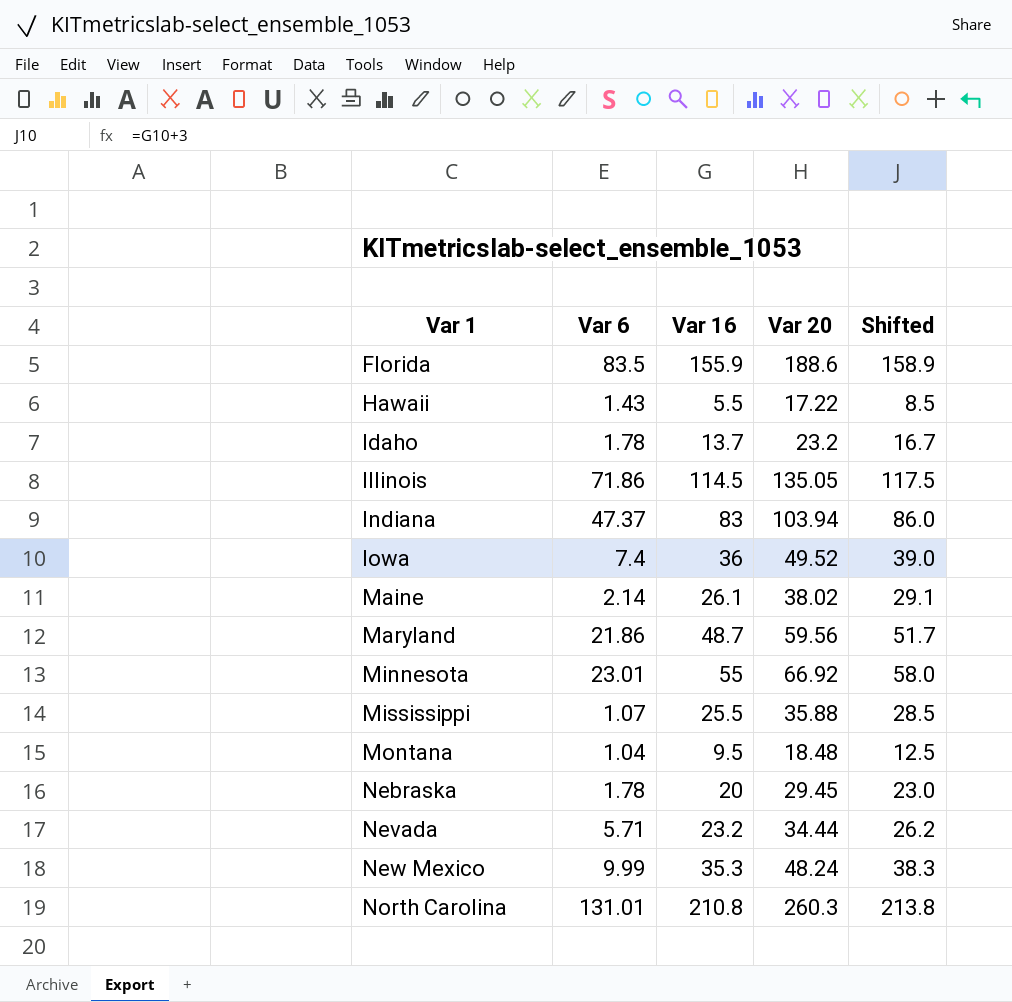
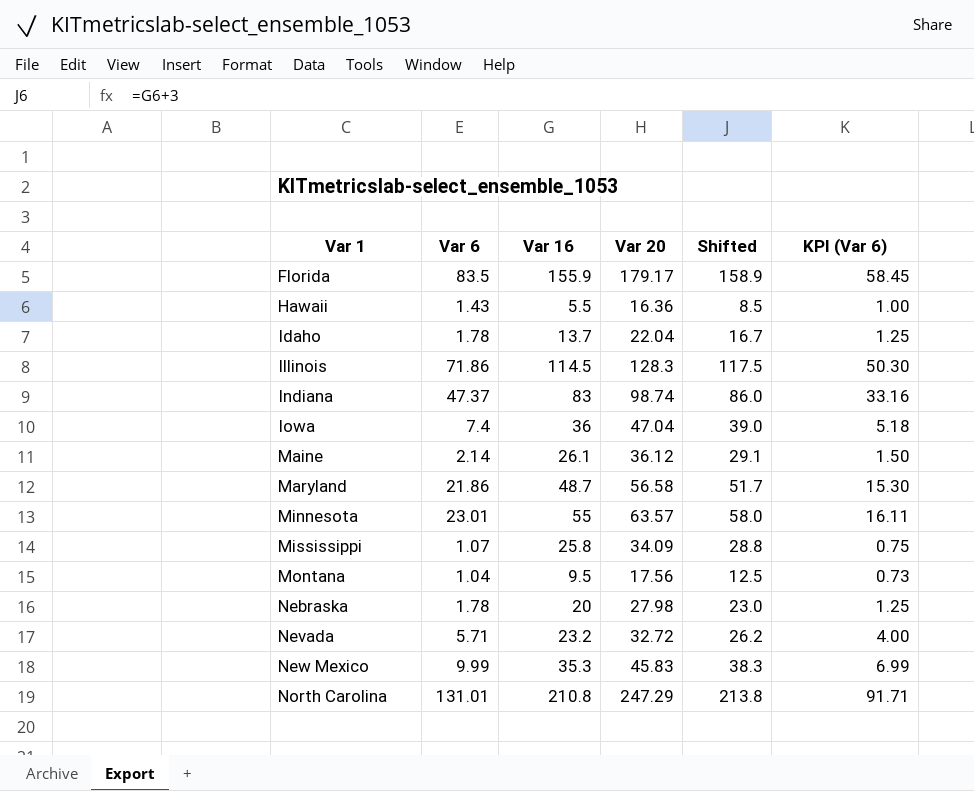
column KPI (Var 6) | formula: none -> [Var 6] * 0.7
Florida | Var 20: 188.6 -> 179.17
Hawaii | Var 20: 17.22 -> 16.36
Idaho | Var 20: 23.2 -> 22.04
Illinois | Var 20: 135.05 -> 128.3
Indiana | Var 20: 103.94 -> 98.74
Iowa | Var 20: 49.52 -> 47.04
Maine | Var 20: 38.02 -> 36.12
Maryland | Var 20: 59.56 -> 56.58
Minnesota | Var 20: 66.92 -> 63.57
Mississippi | Var 16: 25.5 -> 25.8
Mississippi | Var 20: 35.88 -> 34.09
Mississippi | Shifted: 28.5 -> 28.8
Montana | Var 20: 18.48 -> 17.56
Nebraska | Var 20: 29.45 -> 27.98
Nevada | Var 20: 34.44 -> 32.72
New Mexico | Var 20: 48.24 -> 45.83
North Carolina | Var 20: 260.3 -> 247.29

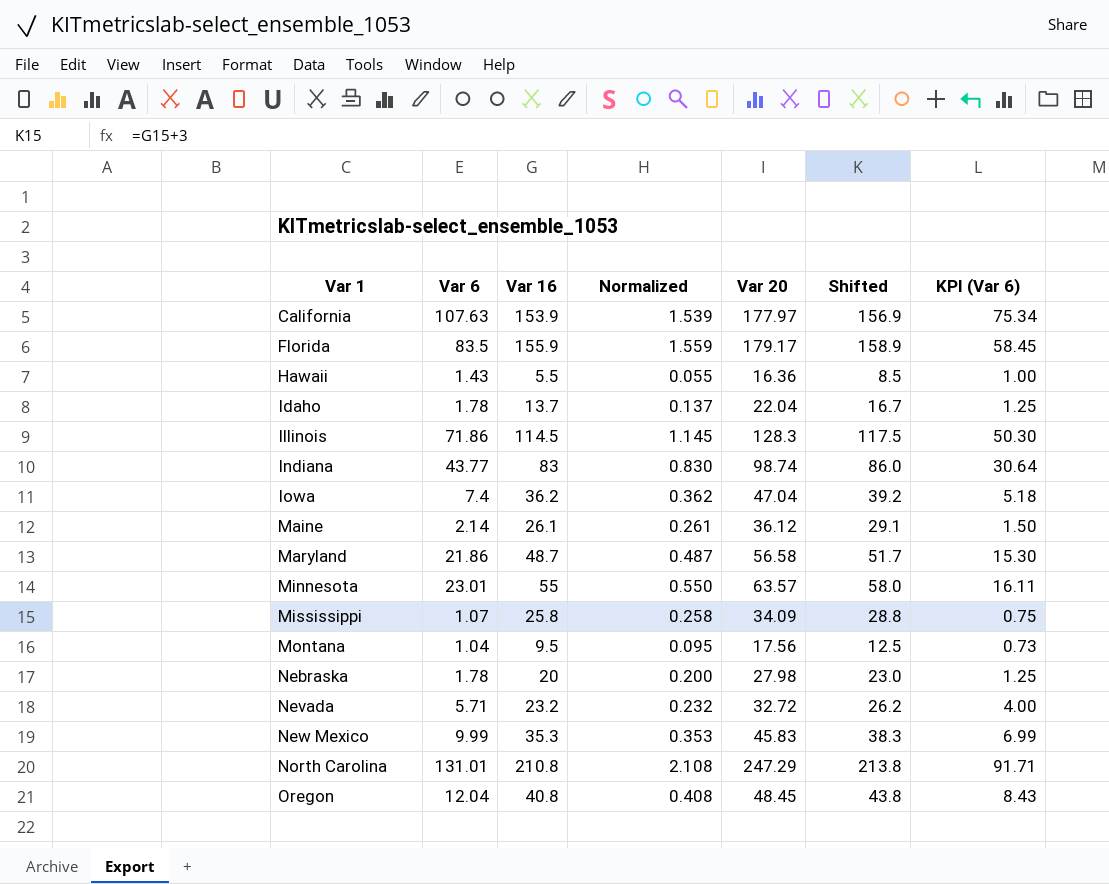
column Normalized | formula: none -> [Var 16] * 0.01
row California: none -> 107.63 | 153.9 | 1.539 | 177.97 | 156.9 | 75.34
Indiana | Var 6: 47.37 -> 43.77
Indiana | KPI (Var 6): 33.16 -> 30.64
Iowa | Var 16: 36 -> 36.2
Iowa | Shifted: 39.0 -> 39.2
row Oregon: none -> 12.04 | 40.8 | 0.408 | 48.45 | 43.8 | 8.43

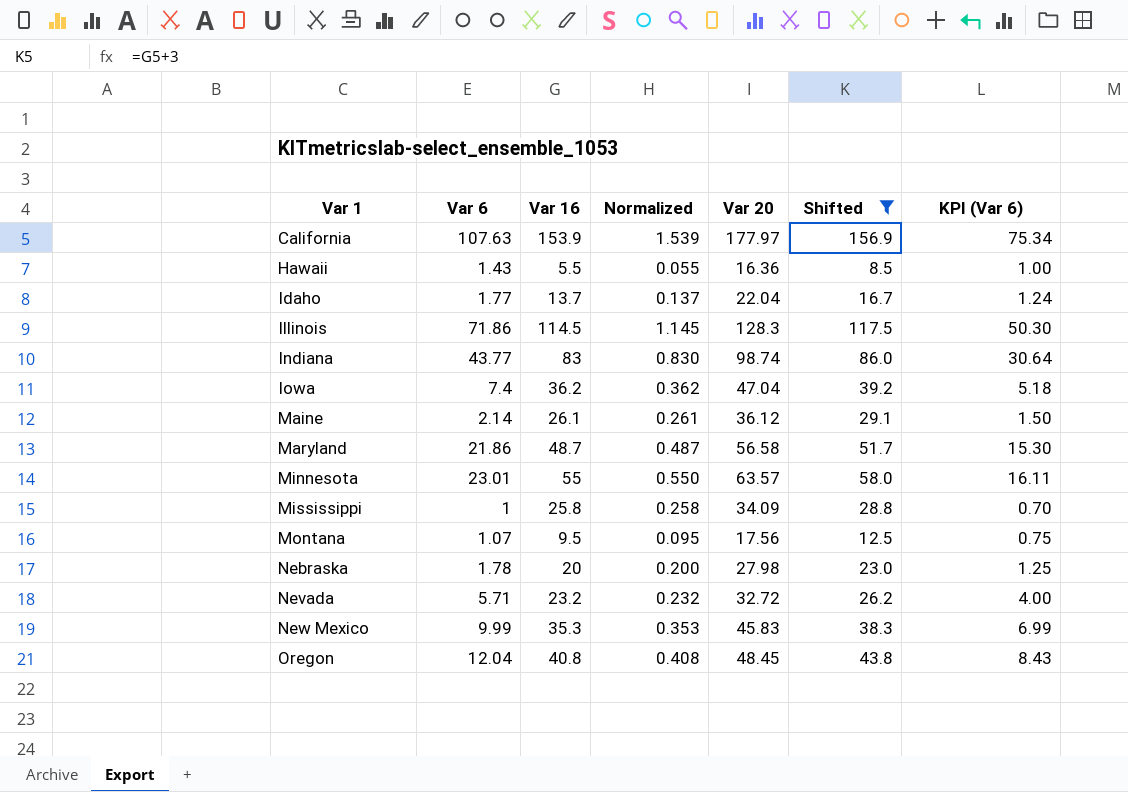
filter: none -> Shifted <= 156.9
Idaho | Var 6: 1.78 -> 1.77
Idaho | KPI (Var 6): 1.25 -> 1.24
Mississippi | Var 6: 1.07 -> 1
Mississippi | KPI (Var 6): 0.75 -> 0.70
Montana | Var 6: 1.04 -> 1.07
Montana | KPI (Var 6): 0.73 -> 0.75

